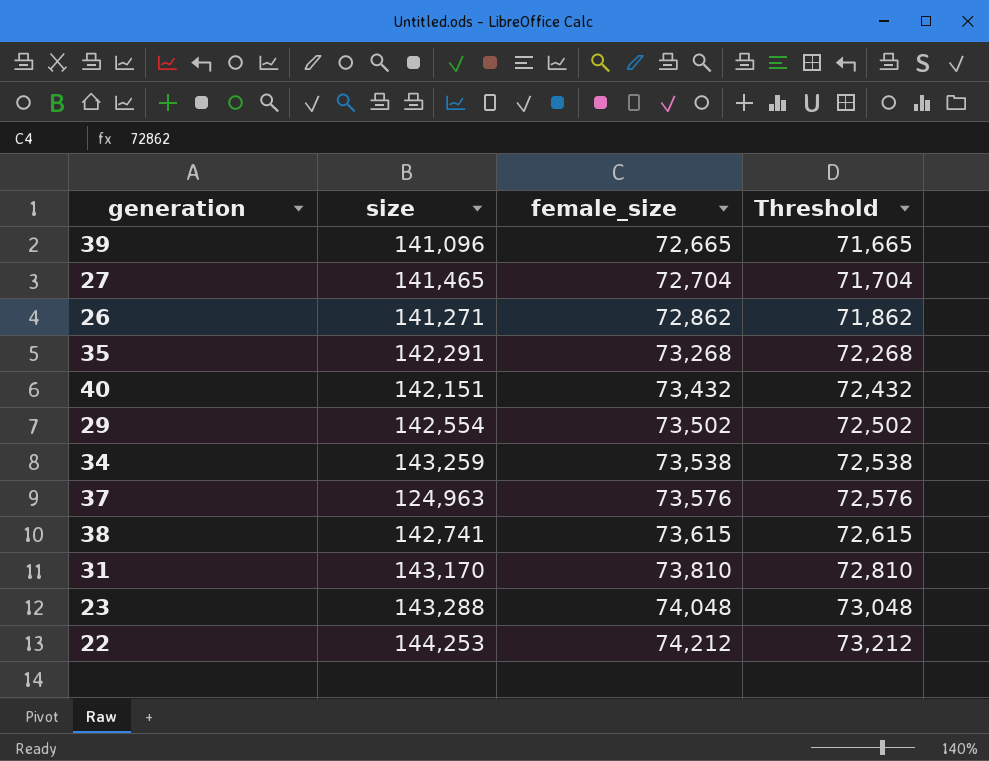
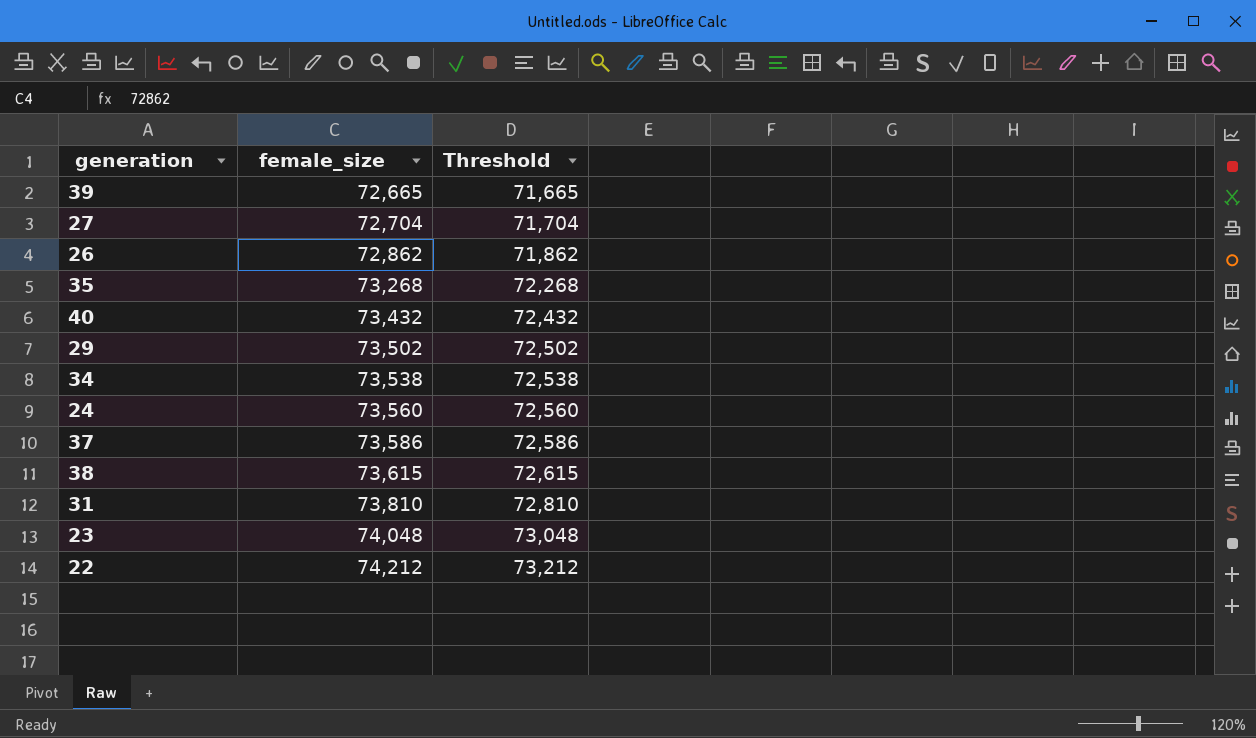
column size | position: 2 -> none
row 24: none -> 73,560 | 72,560
37 | female_size: 73,576 -> 73,586
37 | Threshold: 72,576 -> 72,586

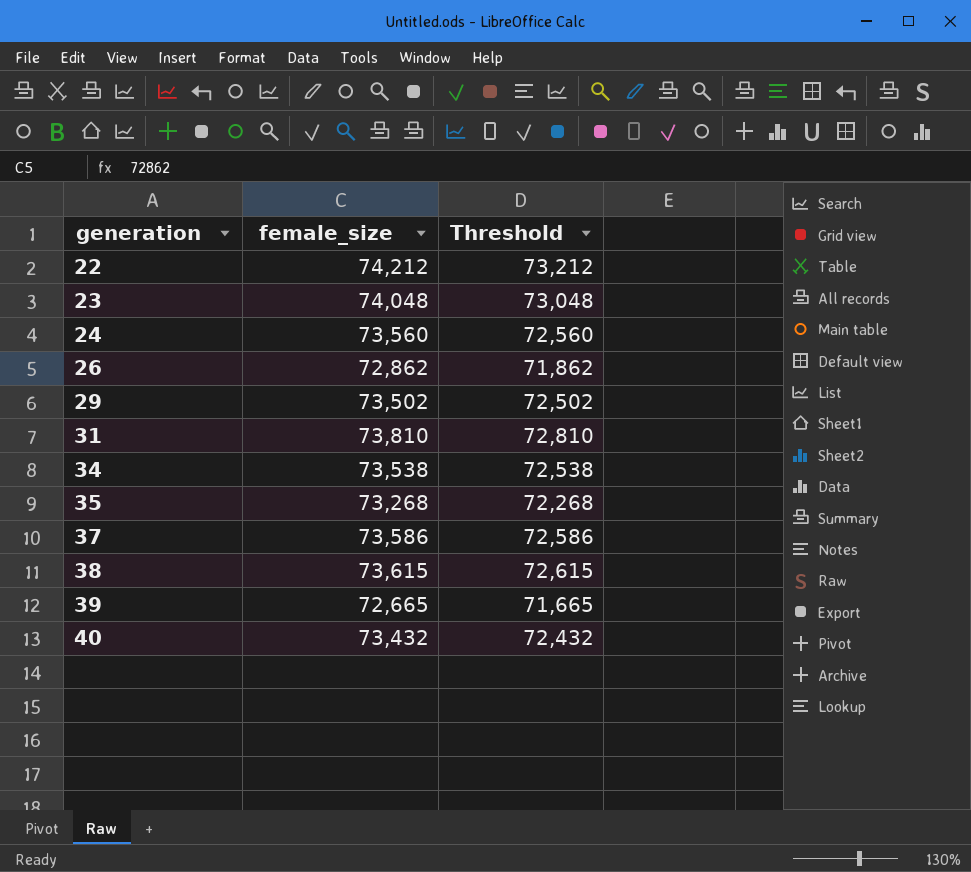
row order: female_size ascending -> generation ascending
row 27: 72,704 | 71,704 -> none

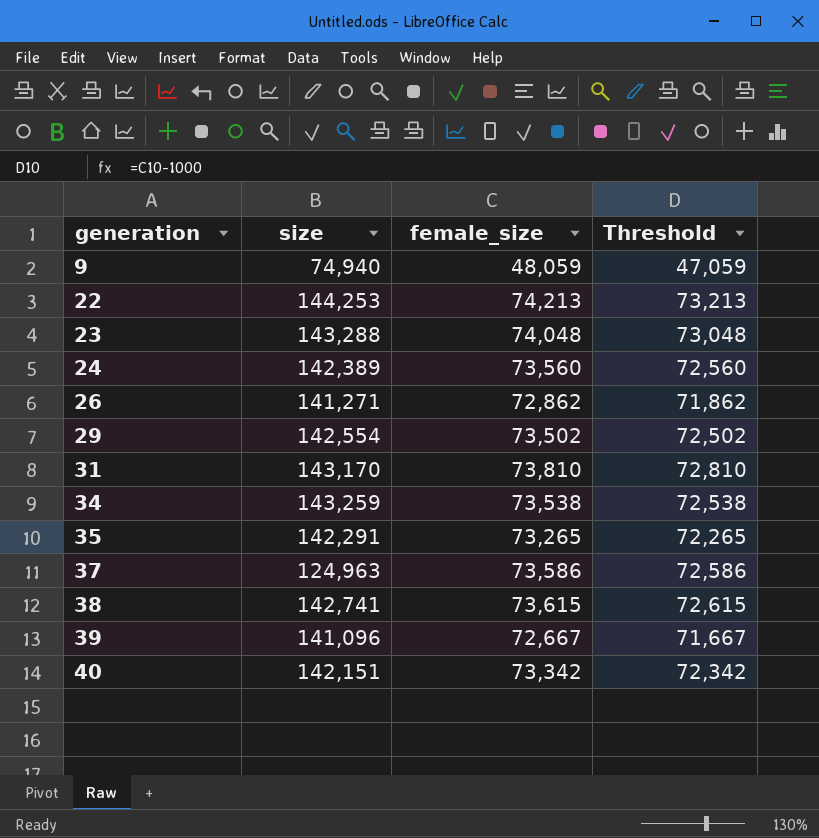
column size | position: none -> 2
row 9: none -> 74,940 | 48,059 | 47,059
22 | female_size: 74,212 -> 74,213
22 | Threshold: 73,212 -> 73,213
35 | female_size: 73,268 -> 73,265
35 | Threshold: 72,268 -> 72,265
39 | female_size: 72,665 -> 72,667
39 | Threshold: 71,665 -> 71,667
40 | female_size: 73,432 -> 73,342
40 | Threshold: 72,432 -> 72,342

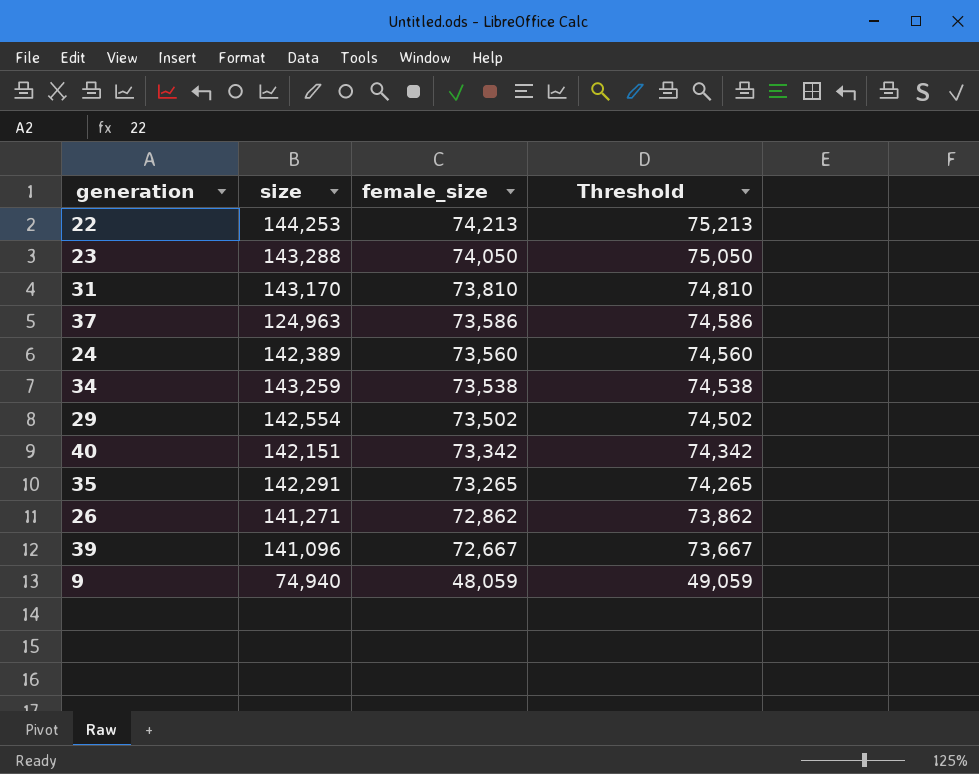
row order: generation ascending -> female_size descending
column Threshold | formula: [female_size] - 1000 -> [female_size] + 1000
row 38: 142,741 | 73,615 | 72,615 -> none
23 | female_size: 74,048 -> 74,050

